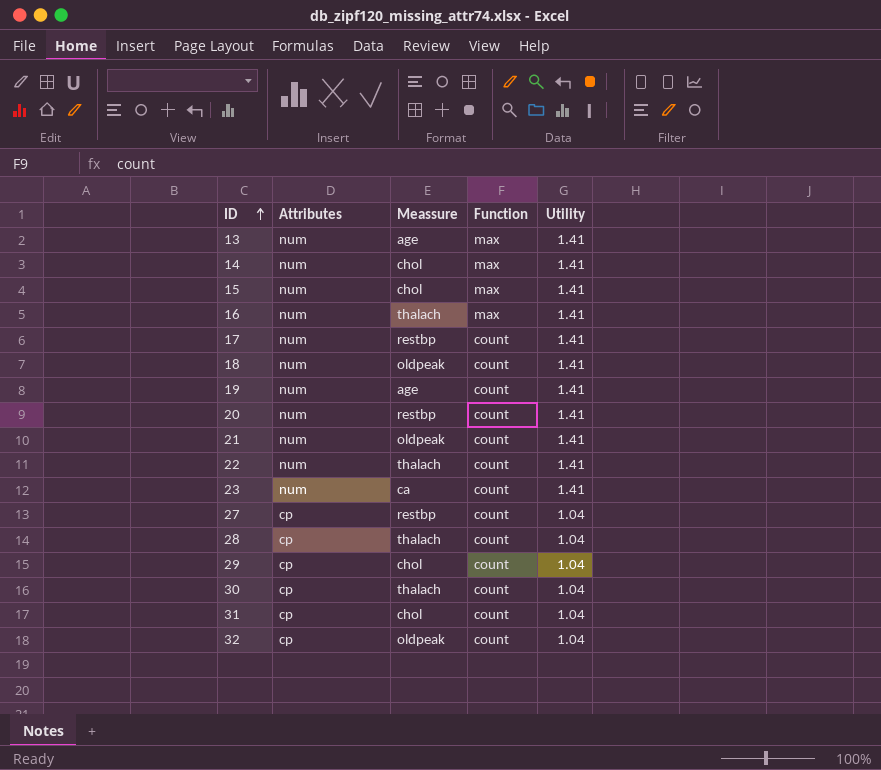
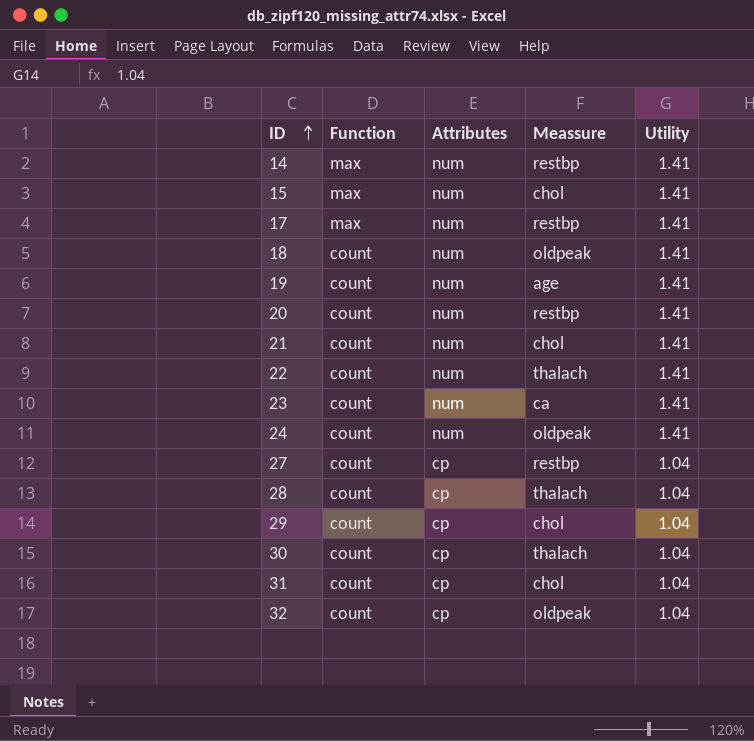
column Function | position: 4 -> 2
row 13: num | age | max | 1.41 -> none
row 16: num | thalach | max | 1.41 -> none
14 | Meassure: chol -> restbp
17 | Function: count -> max
21 | Meassure: oldpeak -> chol
row 24: none -> count | num | oldpeak | 1.41

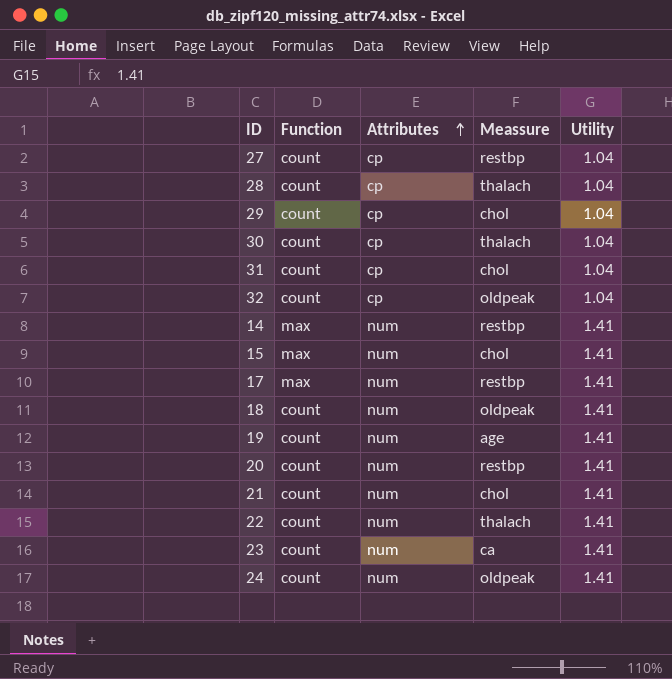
row order: ID ascending -> Attributes ascending

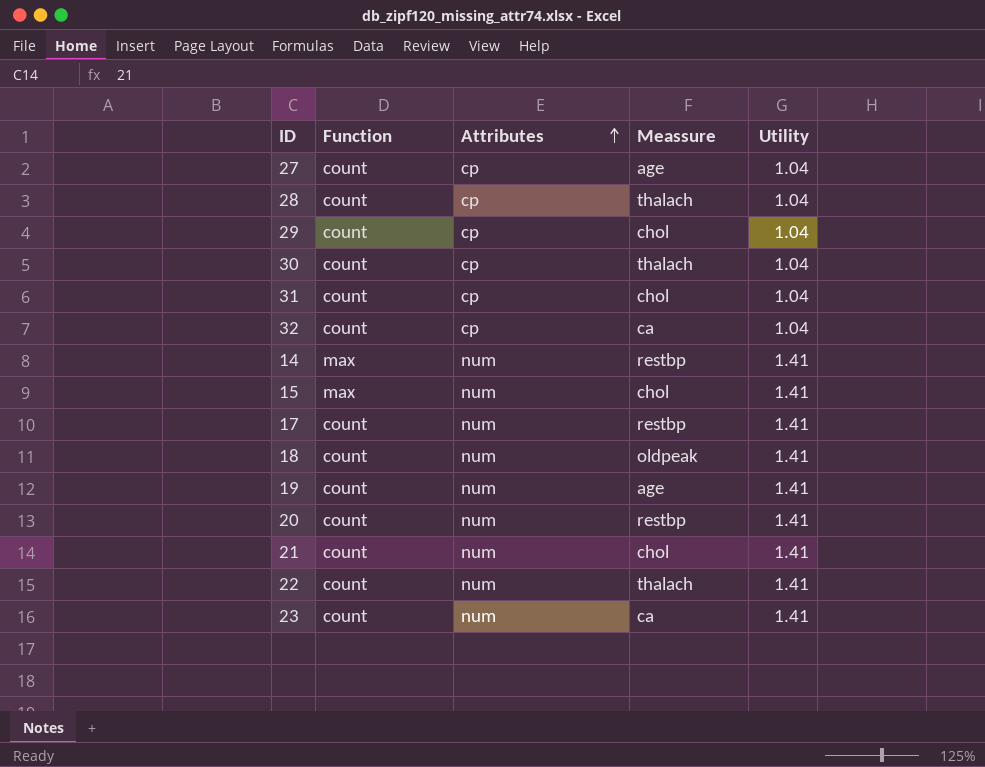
row 24: count | num | oldpeak | 1.41 -> none
27 | Meassure: restbp -> age
32 | Meassure: oldpeak -> ca
17 | Function: max -> count

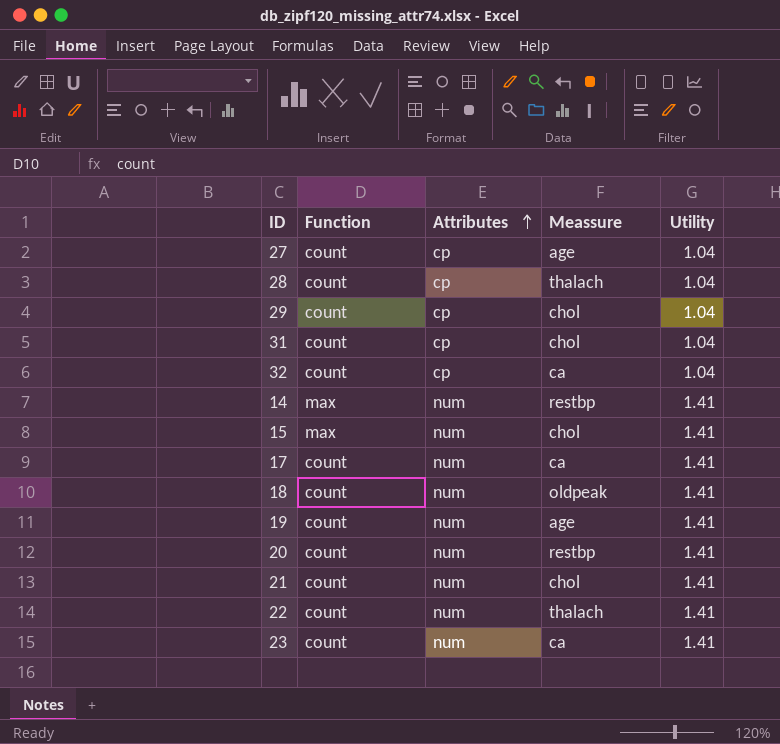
row 30: count | cp | thalach | 1.04 -> none
17 | Meassure: restbp -> ca

